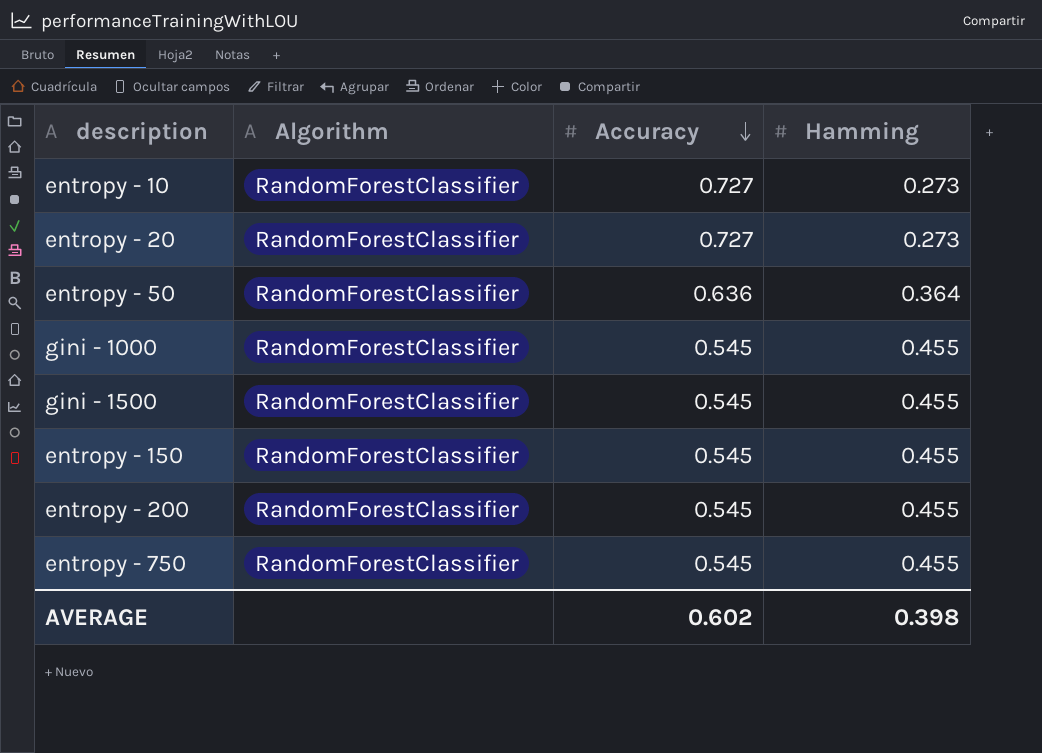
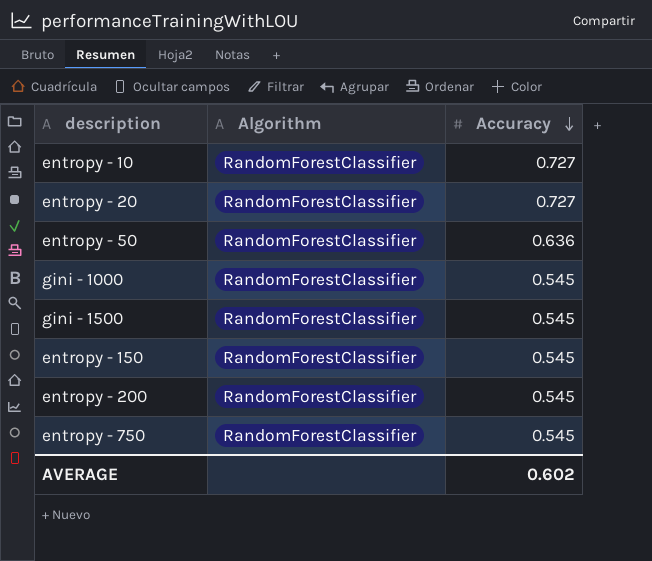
column Hamming | position: 4 -> none

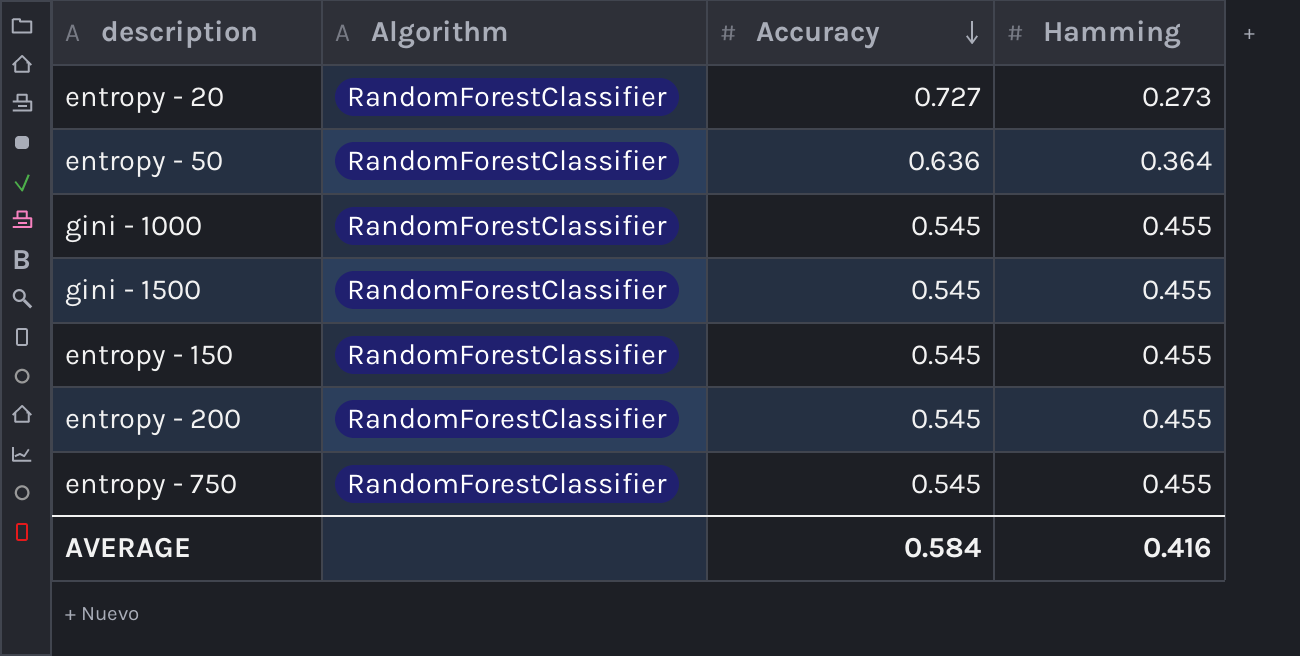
column Hamming | position: none -> 4
row entropy - 10: RandomForestClassifier | 0.727 -> none
AVERAGE | Accuracy: 0.602 -> 0.584

